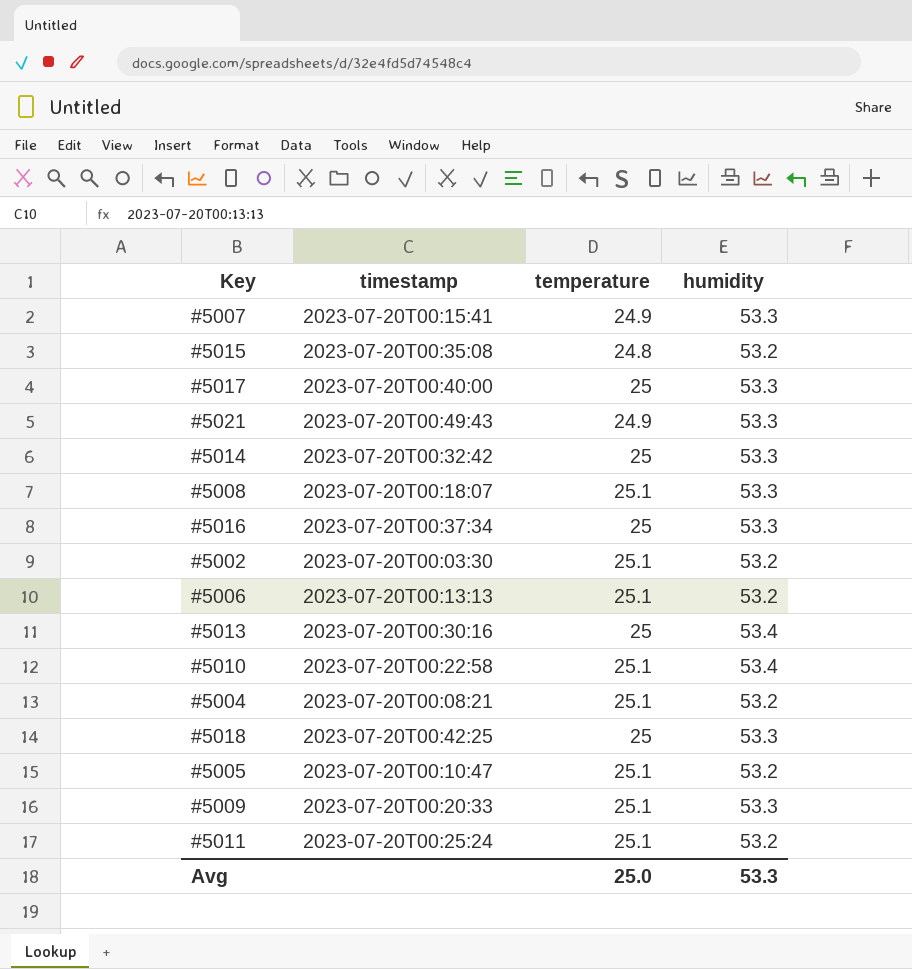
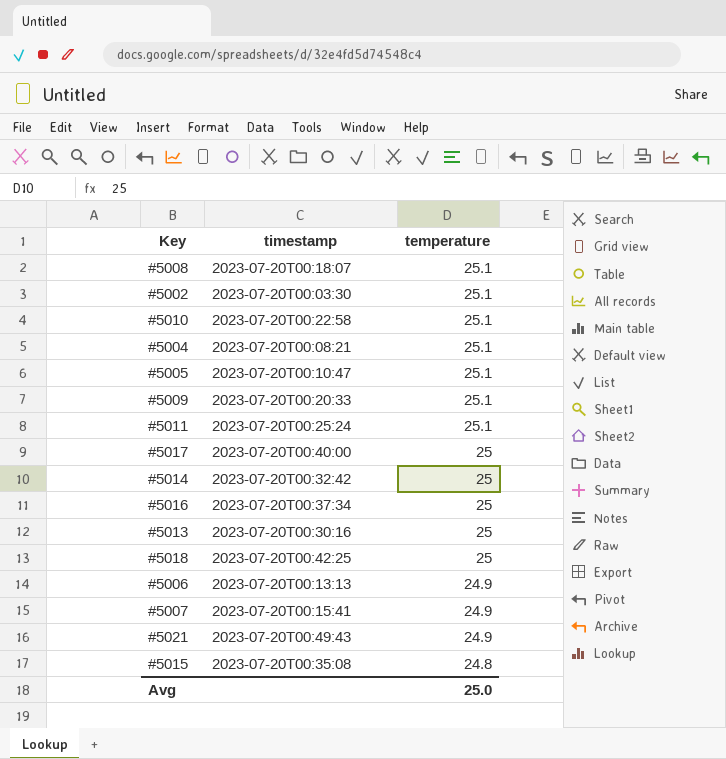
row order: none -> temperature descending
column humidity | position: 4 -> none
#5006 | temperature: 25.1 -> 24.9

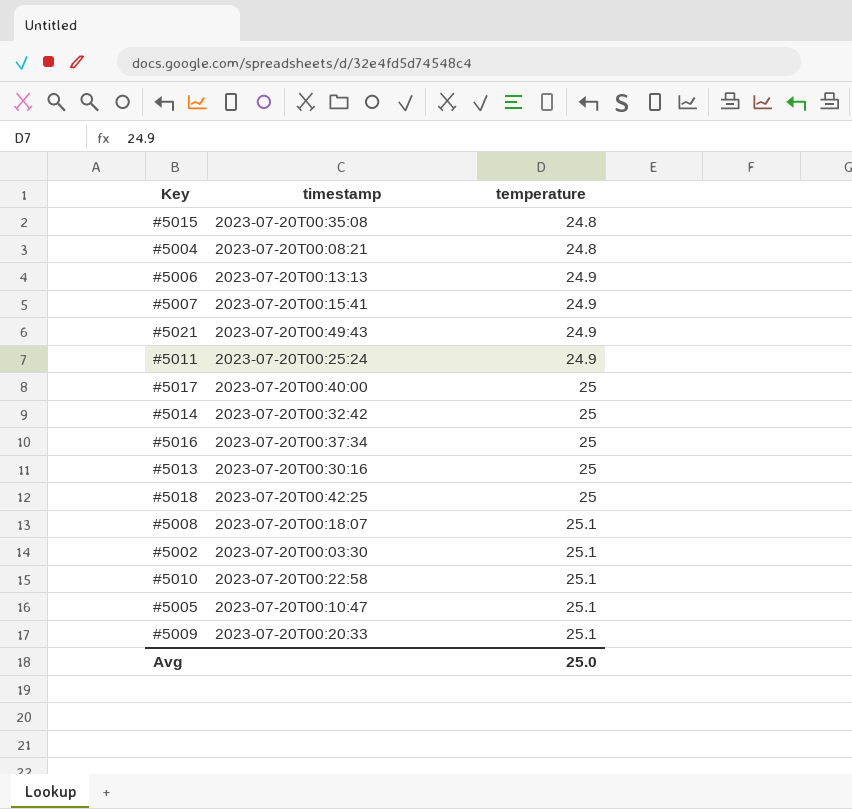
row order: temperature descending -> temperature ascending
#5004 | temperature: 25.1 -> 24.8
#5011 | temperature: 25.1 -> 24.9

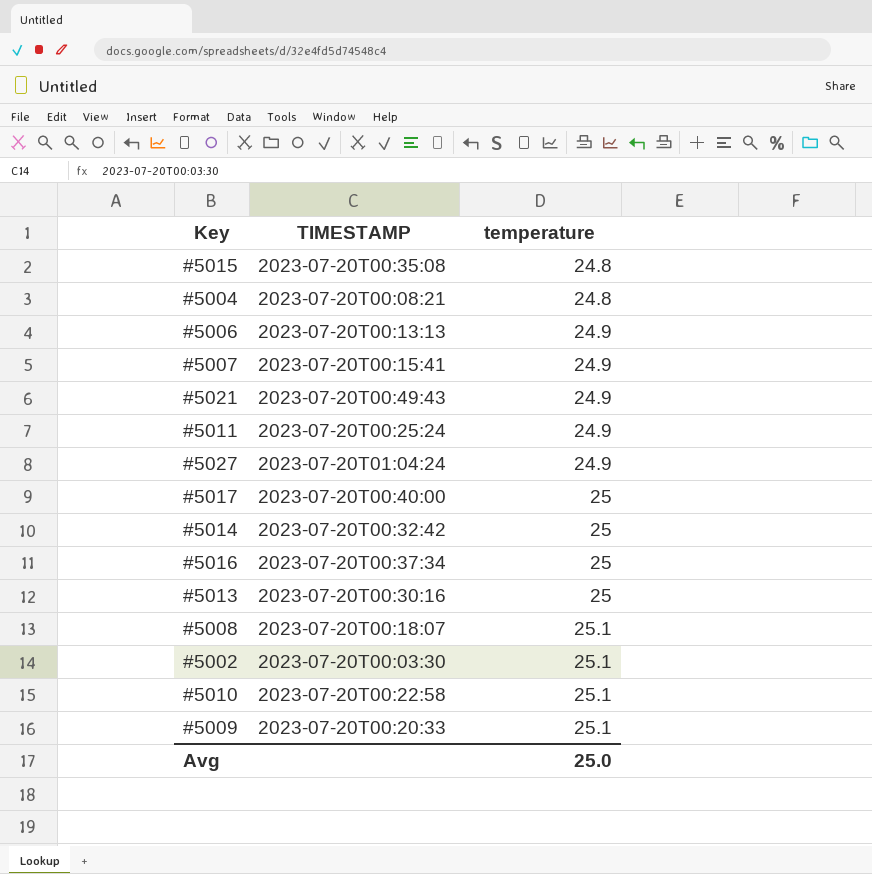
column name: timestamp -> TIMESTAMP
row #5018: 2023-07-20T00:42:25 | 25 -> none
row #5005: 2023-07-20T00:10:47 | 25.1 -> none
row #5027: none -> 2023-07-20T01:04:24 | 24.9

